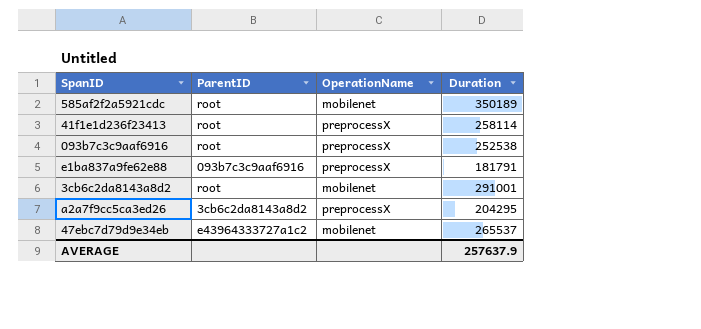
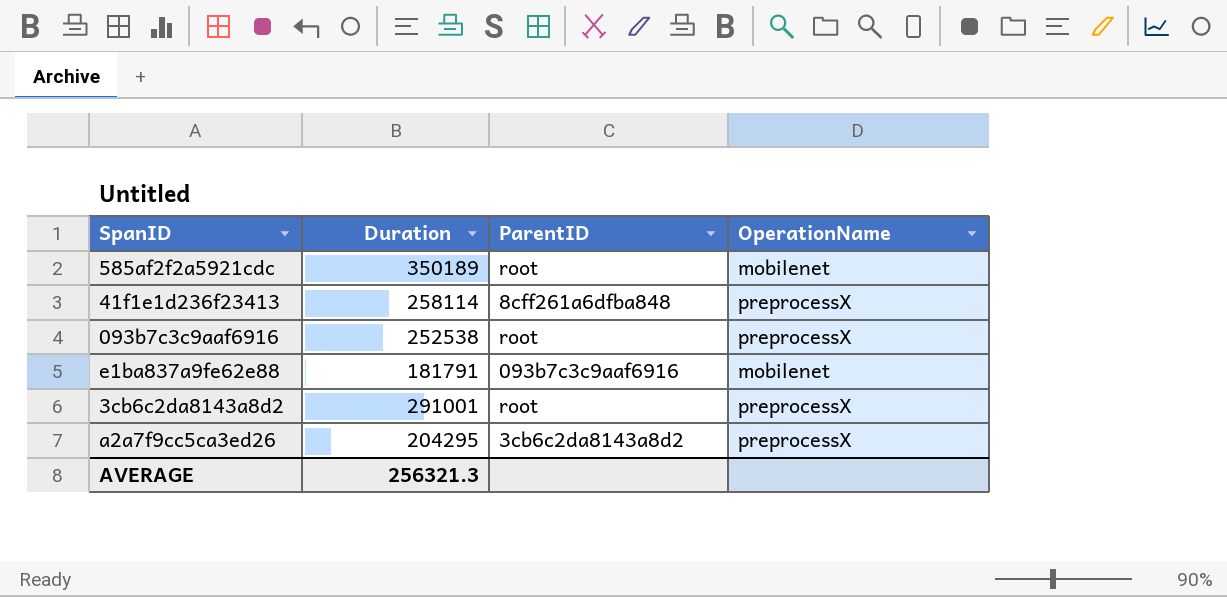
column Duration | position: 4 -> 2
row 47ebc7d79d9e34eb: e43964333727a1c2 | mobilenet | 265537 -> none
41f1e1d236f23413 | ParentID: root -> 8cff261a6dfba848
e1ba837a9fe62e88 | OperationName: preprocessX -> mobilenet
3cb6c2da8143a8d2 | OperationName: mobilenet -> preprocessX
AVERAGE | Duration: 257637.9 -> 256321.3

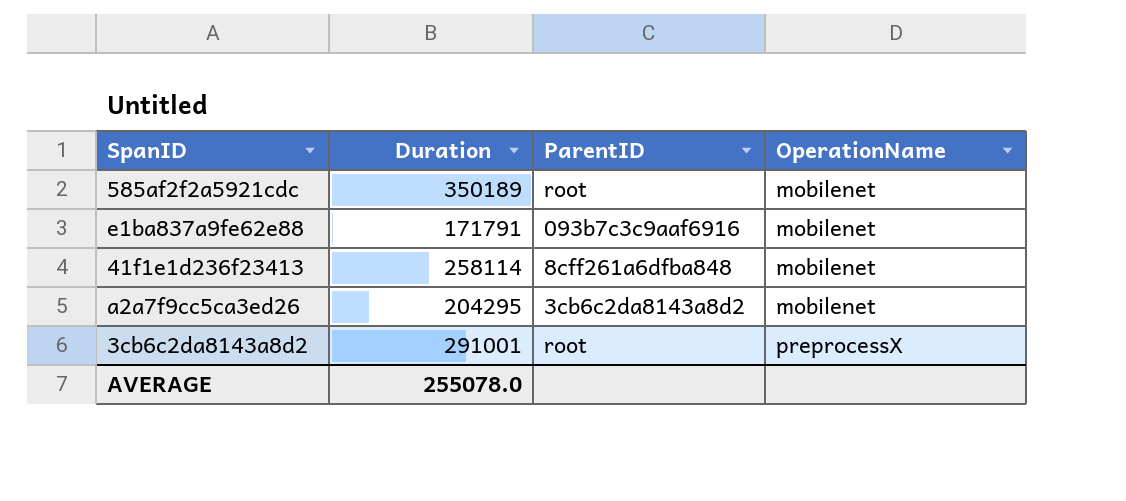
row order: none -> OperationName ascending
row 093b7c3c9aaf6916: 252538 | root | preprocessX -> none
e1ba837a9fe62e88 | Duration: 181791 -> 171791
41f1e1d236f23413 | OperationName: preprocessX -> mobilenet
a2a7f9cc5ca3ed26 | OperationName: preprocessX -> mobilenet
AVERAGE | Duration: 256321.3 -> 255078.0

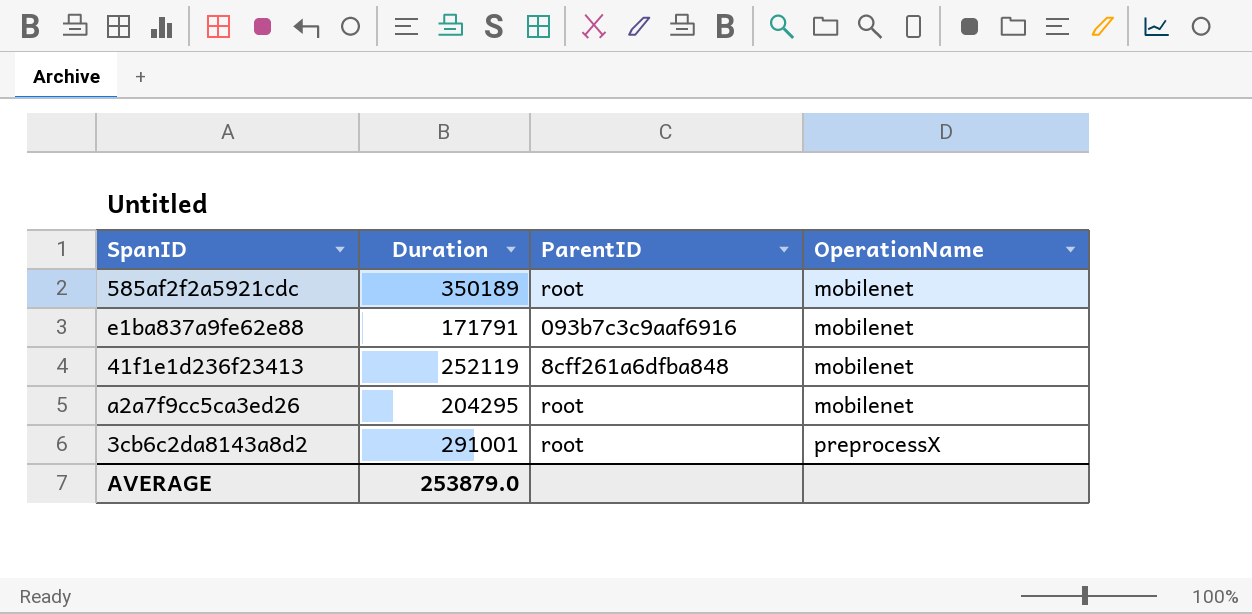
41f1e1d236f23413 | Duration: 258114 -> 252119
a2a7f9cc5ca3ed26 | ParentID: 3cb6c2da8143a8d2 -> root
AVERAGE | Duration: 255078.0 -> 253879.0

